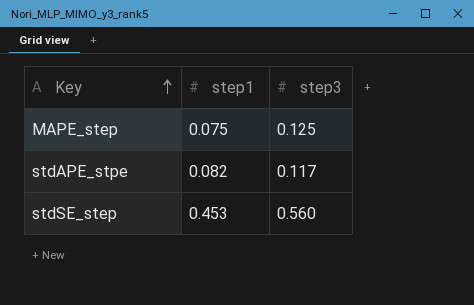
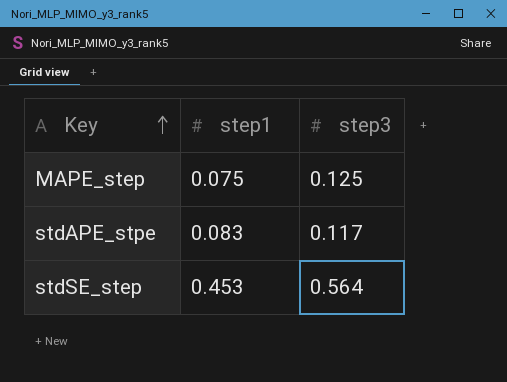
stdAPE_stpe | step1: 0.082 -> 0.083
stdSE_step | step3: 0.560 -> 0.564

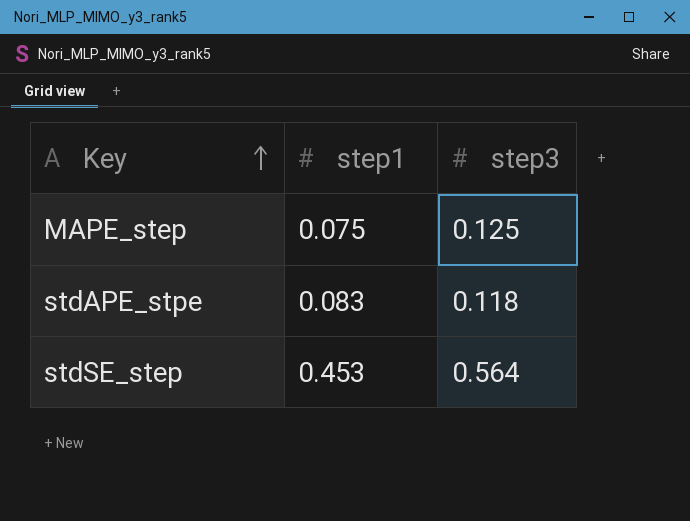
stdAPE_stpe | step3: 0.117 -> 0.118

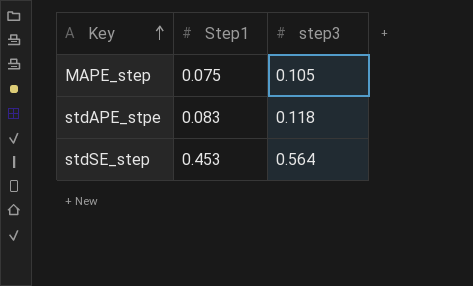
column name: step1 -> Step1
MAPE_step | step3: 0.125 -> 0.105

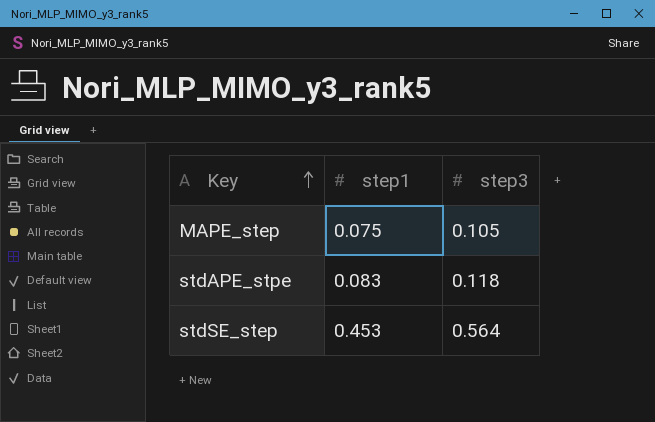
column name: Step1 -> step1

